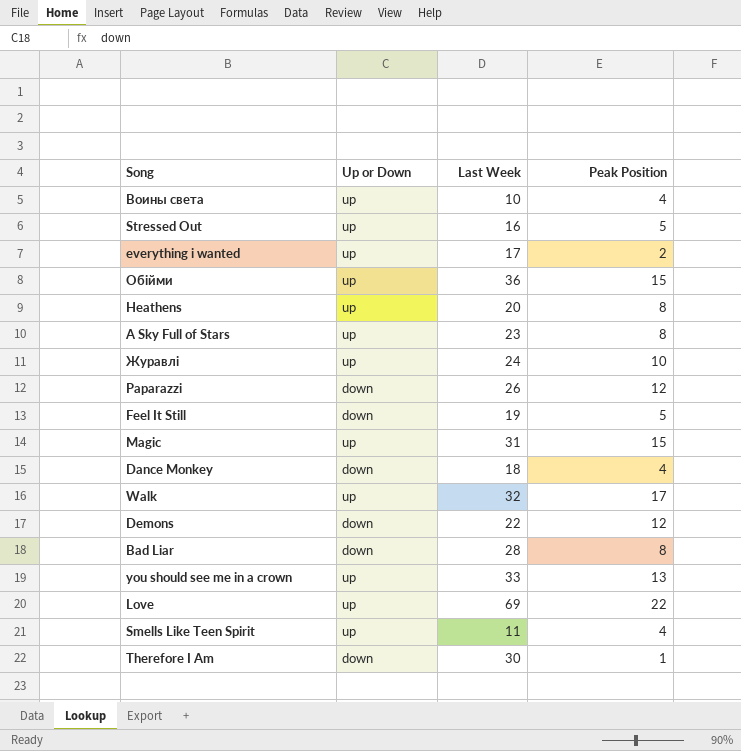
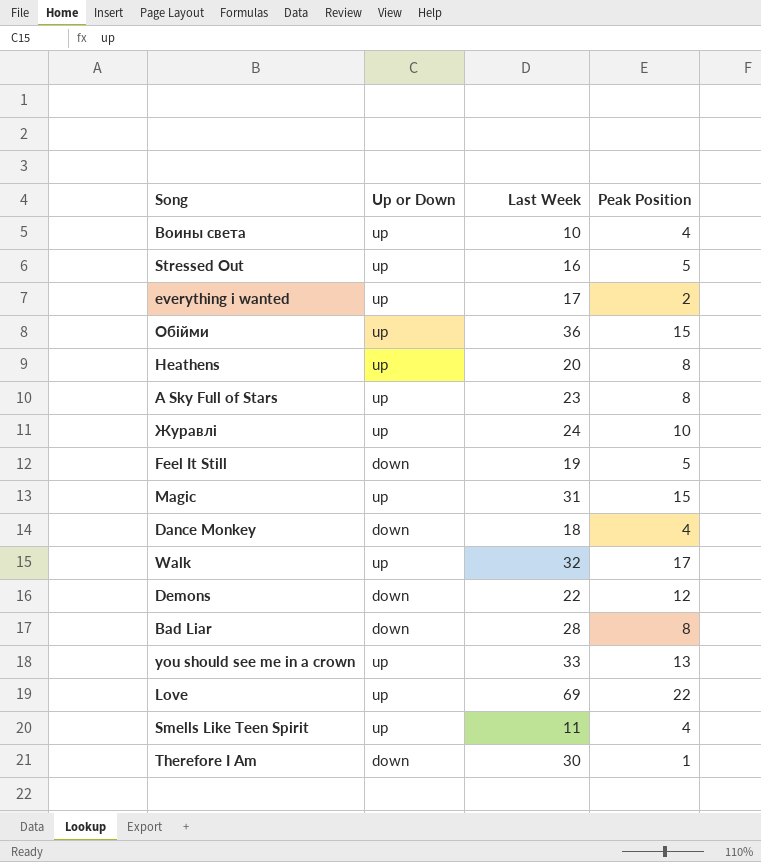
row Paparazzi: down | 26 | 12 -> none

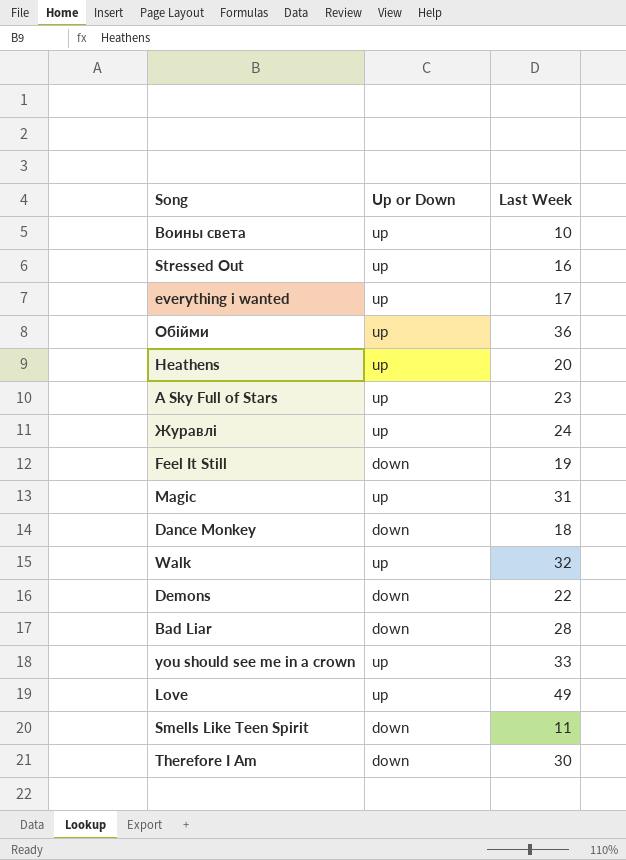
column Peak Position | position: 4 -> none
Love | Last Week: 69 -> 49
Smells Like Teen Spirit | Up or Down: up -> down

